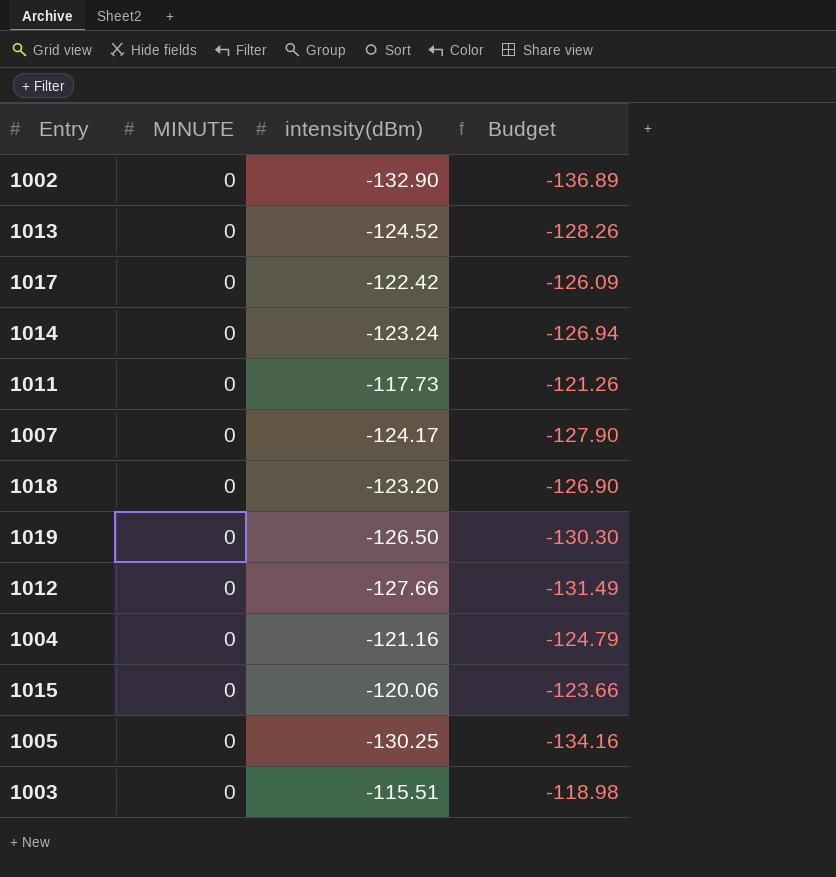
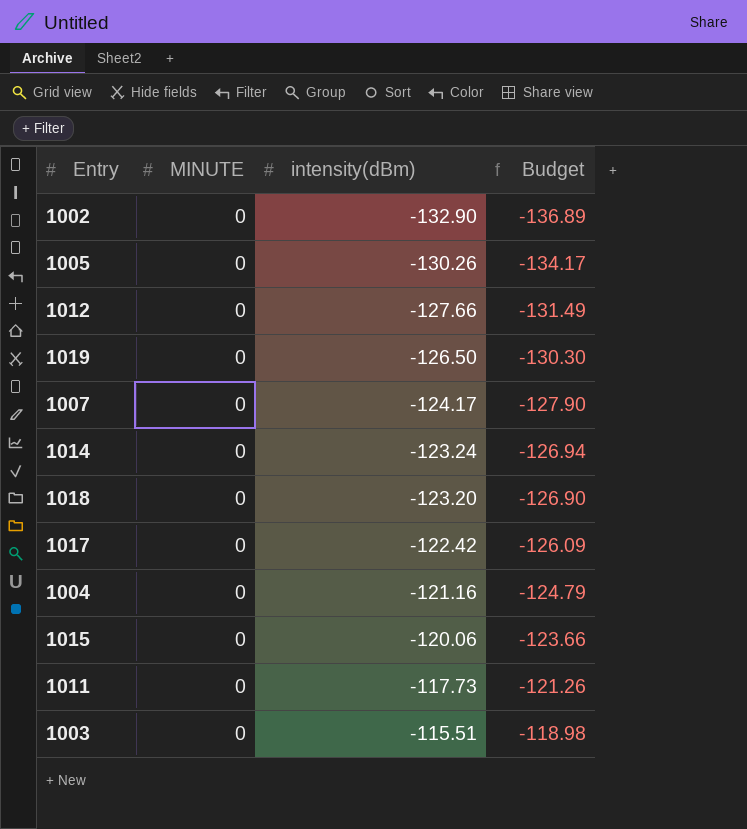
row order: none -> intensity(dBm) ascending
row 1013: 0 | -124.52 | -128.26 -> none
1005 | intensity(dBm): -130.25 -> -130.26
1005 | Budget: -134.16 -> -134.17

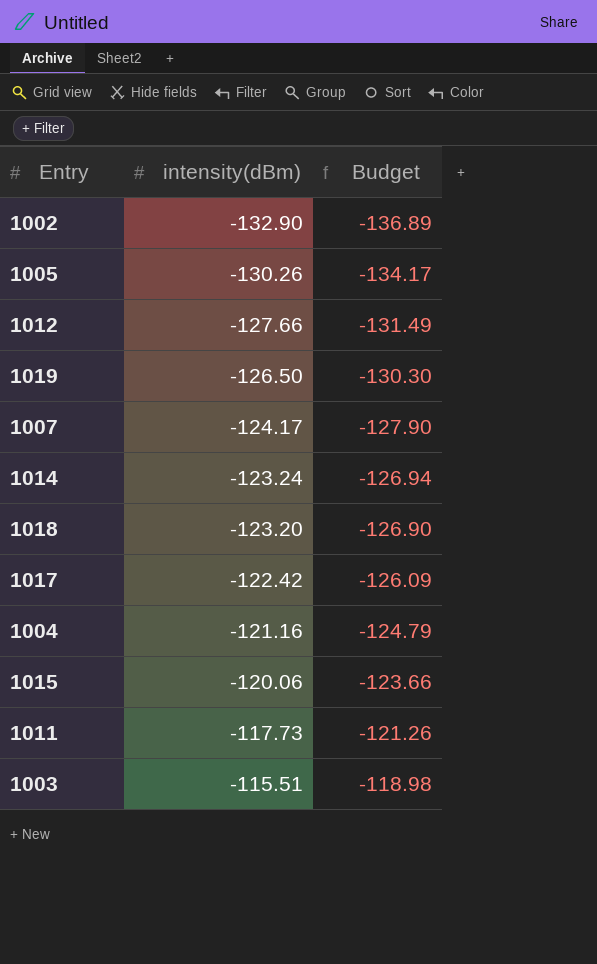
column MINUTE | position: 2 -> none

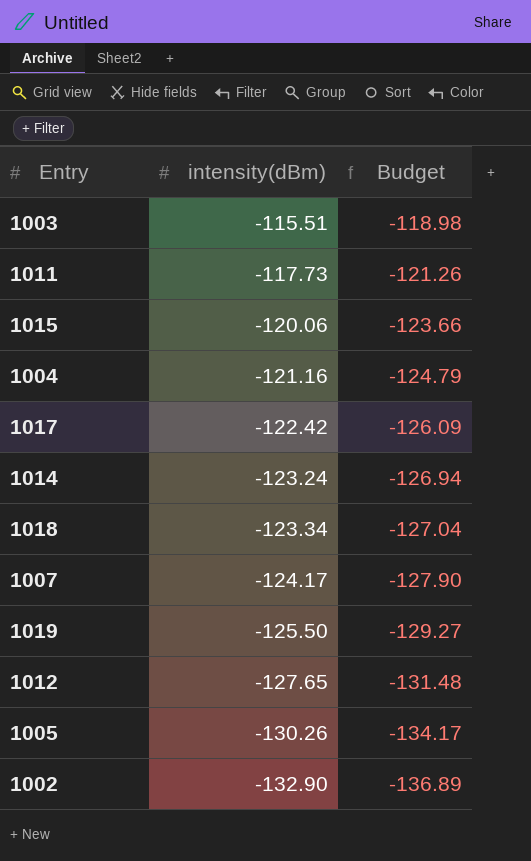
row order: intensity(dBm) ascending -> intensity(dBm) descending
1018 | intensity(dBm): -123.20 -> -123.34
1018 | Budget: -126.90 -> -127.04
1019 | intensity(dBm): -126.50 -> -125.50
1019 | Budget: -130.30 -> -129.27
1012 | intensity(dBm): -127.66 -> -127.65
1012 | Budget: -131.49 -> -131.48

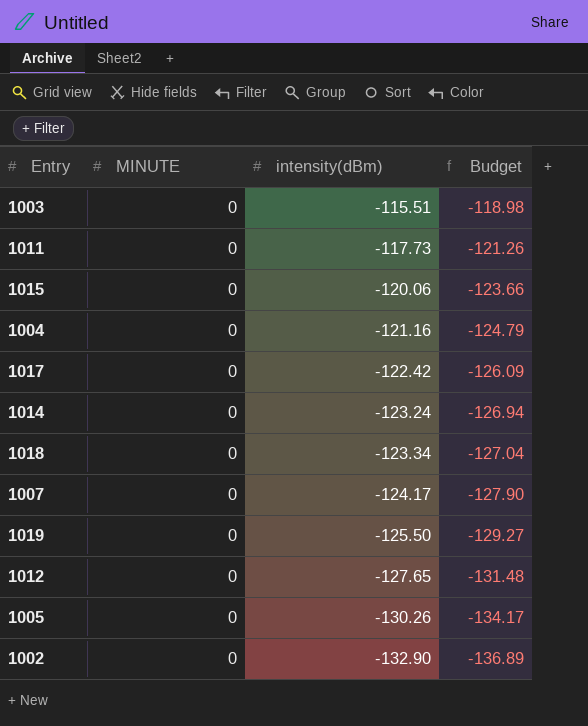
column MINUTE | position: none -> 2

